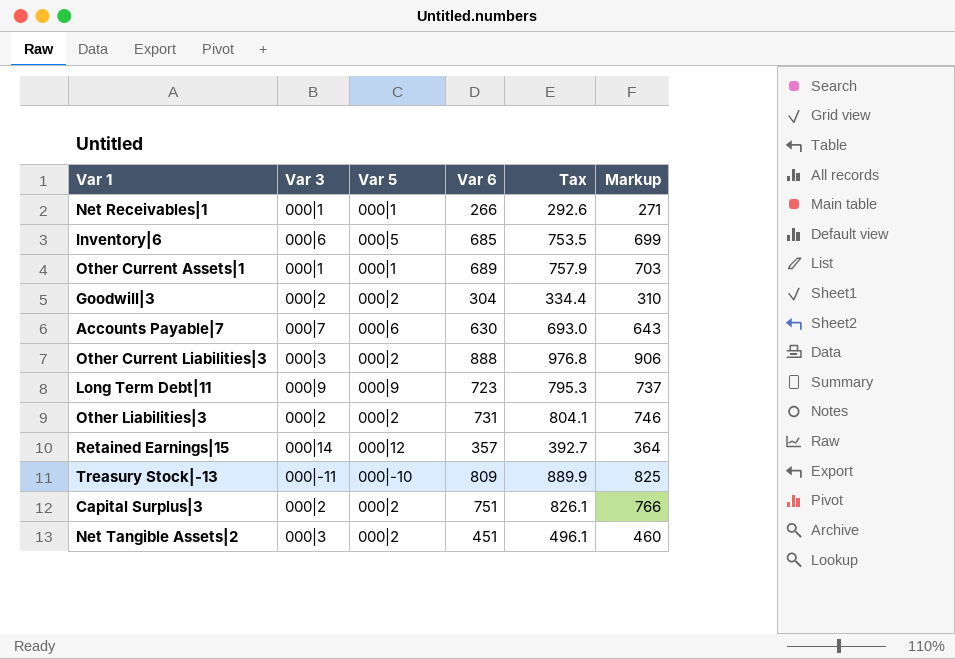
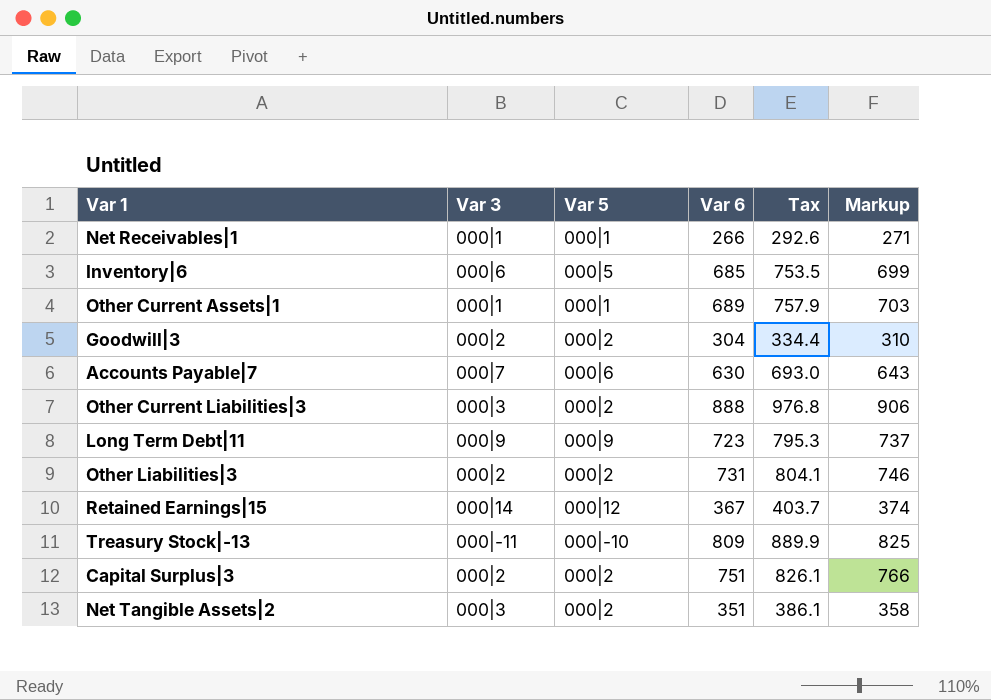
Retained Earnings|15 | Var 6: 357 -> 367
Retained Earnings|15 | Tax: 392.7 -> 403.7
Retained Earnings|15 | Markup: 364 -> 374
Net Tangible Assets|2 | Var 6: 451 -> 351
Net Tangible Assets|2 | Tax: 496.1 -> 386.1
Net Tangible Assets|2 | Markup: 460 -> 358

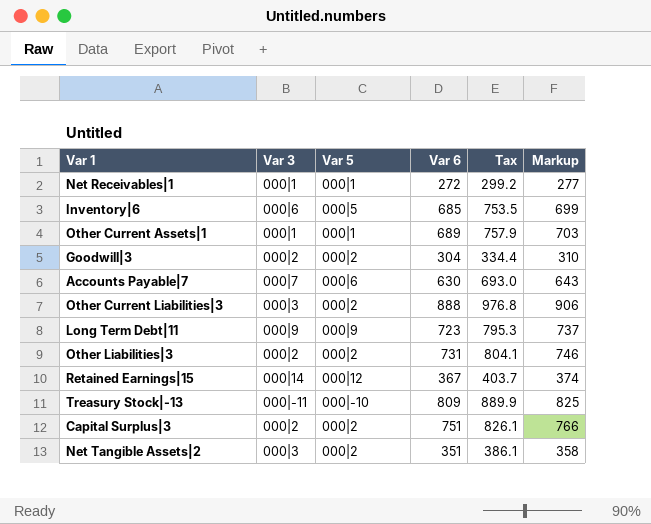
Net Receivables|1 | Var 6: 266 -> 272
Net Receivables|1 | Tax: 292.6 -> 299.2
Net Receivables|1 | Markup: 271 -> 277

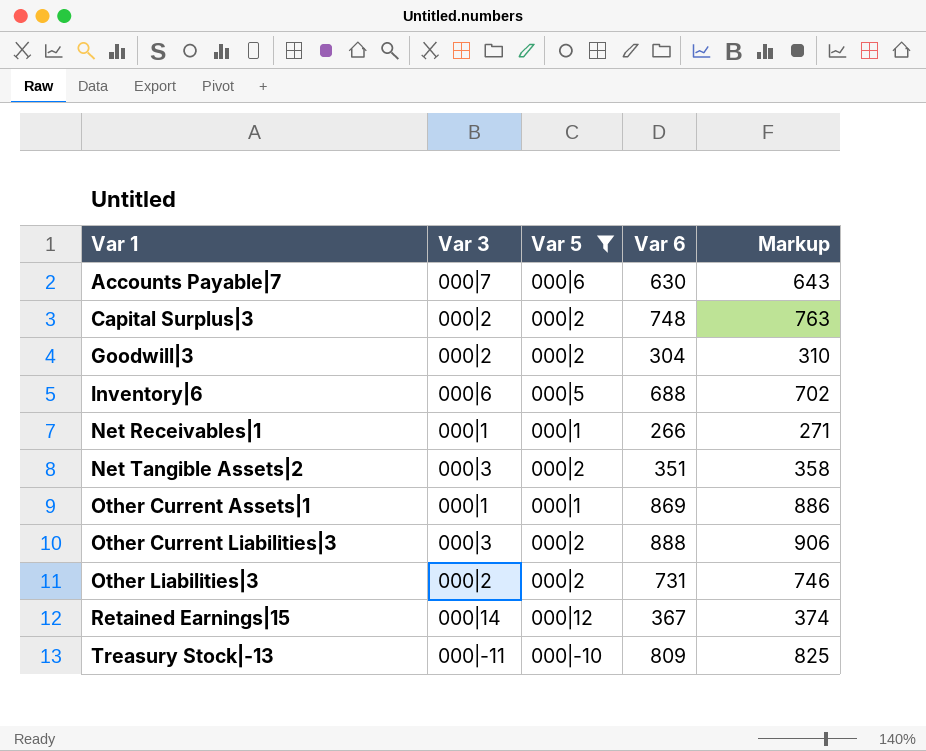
filter: none -> Var 5 != 000|9
row order: none -> Var 1 ascending
column Tax | formula: [Var 6] * 1.1 -> none
Capital Surplus|3 | Var 6: 751 -> 748
Capital Surplus|3 | Markup: 766 -> 763
Inventory|6 | Var 6: 685 -> 688
Inventory|6 | Markup: 699 -> 702
Net Receivables|1 | Var 6: 272 -> 266
Net Receivables|1 | Markup: 277 -> 271
Other Current Assets|1 | Var 6: 689 -> 869
Other Current Assets|1 | Markup: 703 -> 886

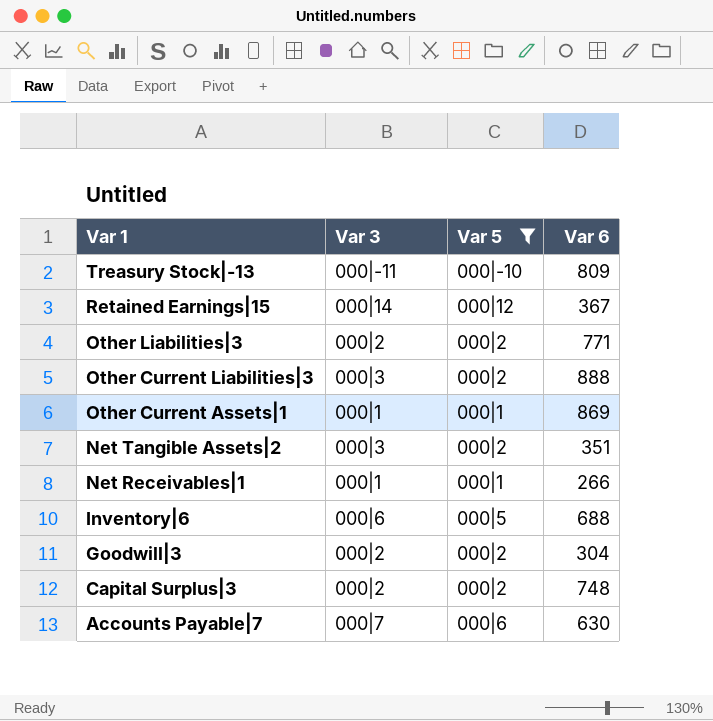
row order: Var 1 ascending -> Var 1 descending
column Markup | formula: [Var 6] * 1.02 -> none
Other Liabilities|3 | Var 6: 731 -> 771

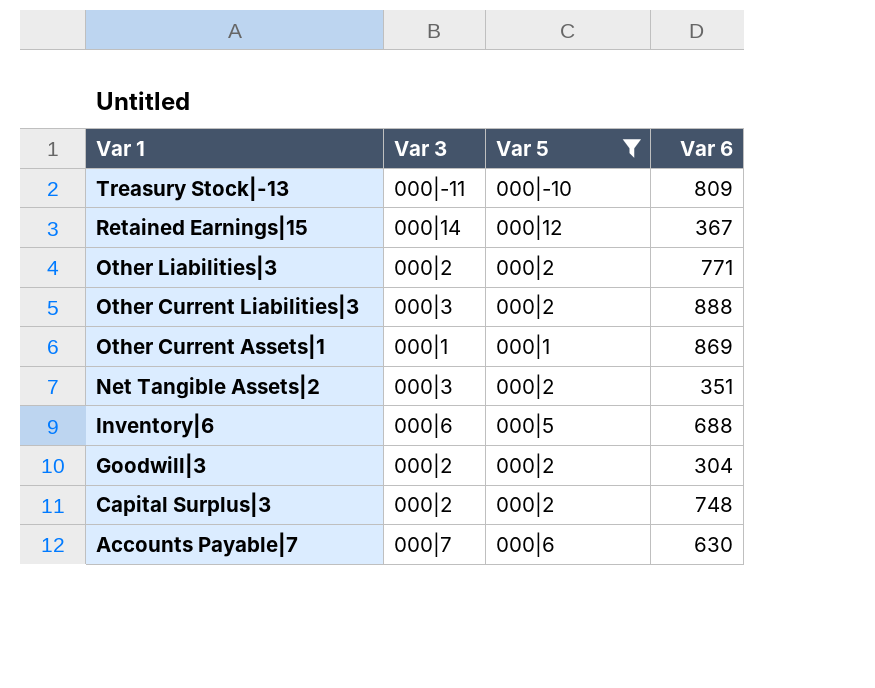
row Net Receivables|1: 000|1 | 000|1 | 266 -> none

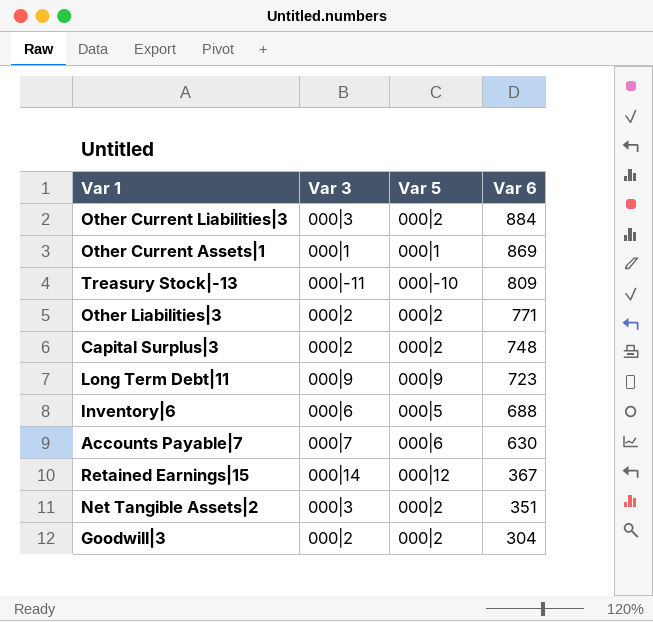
filter: Var 5 != 000|9 -> none
row order: Var 1 descending -> Var 6 descending
Other Current Liabilities|3 | Var 6: 888 -> 884

